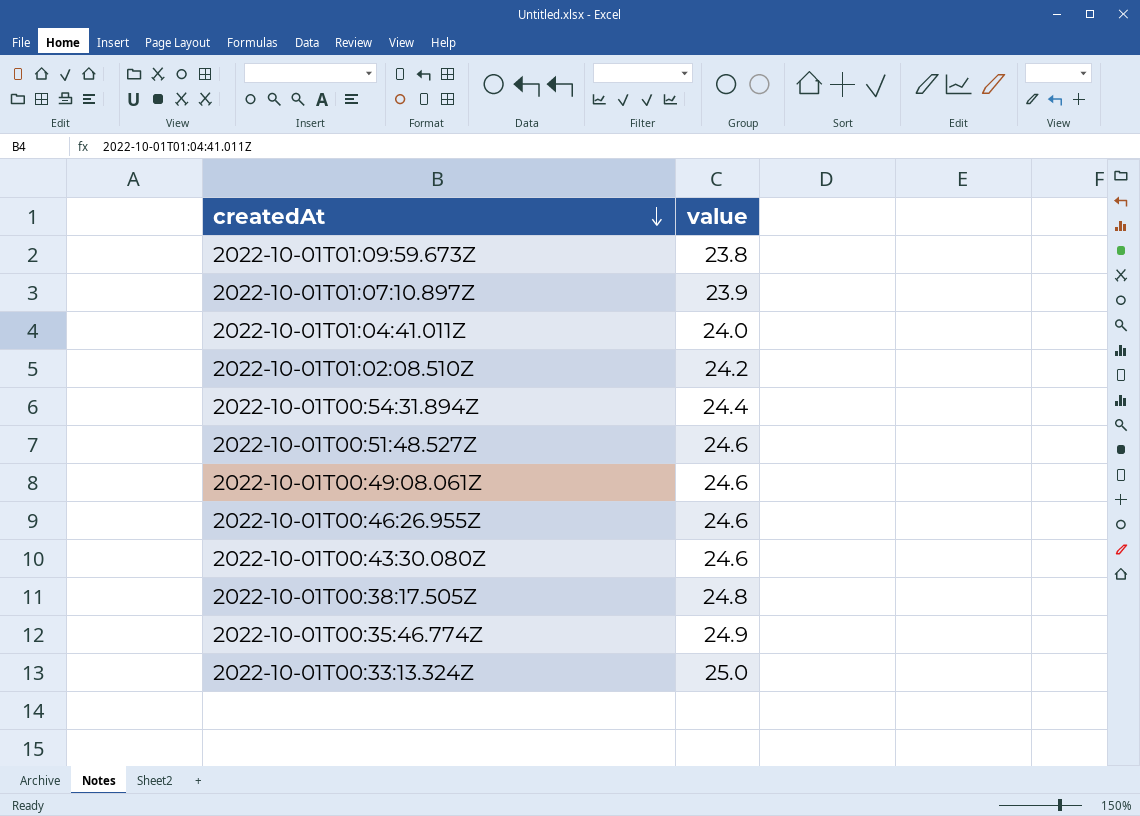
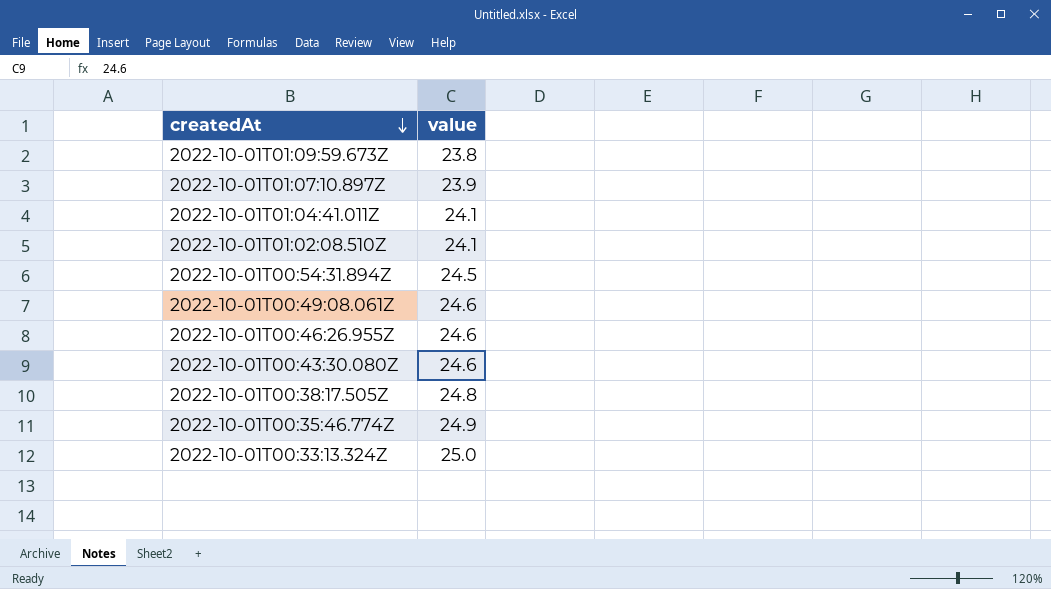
row 2022-10-01T00:51:48.527Z: 24.6 -> none
2022-10-01T01:04:41.011Z | value: 24.0 -> 24.1
2022-10-01T01:02:08.510Z | value: 24.2 -> 24.1
2022-10-01T00:54:31.894Z | value: 24.4 -> 24.5

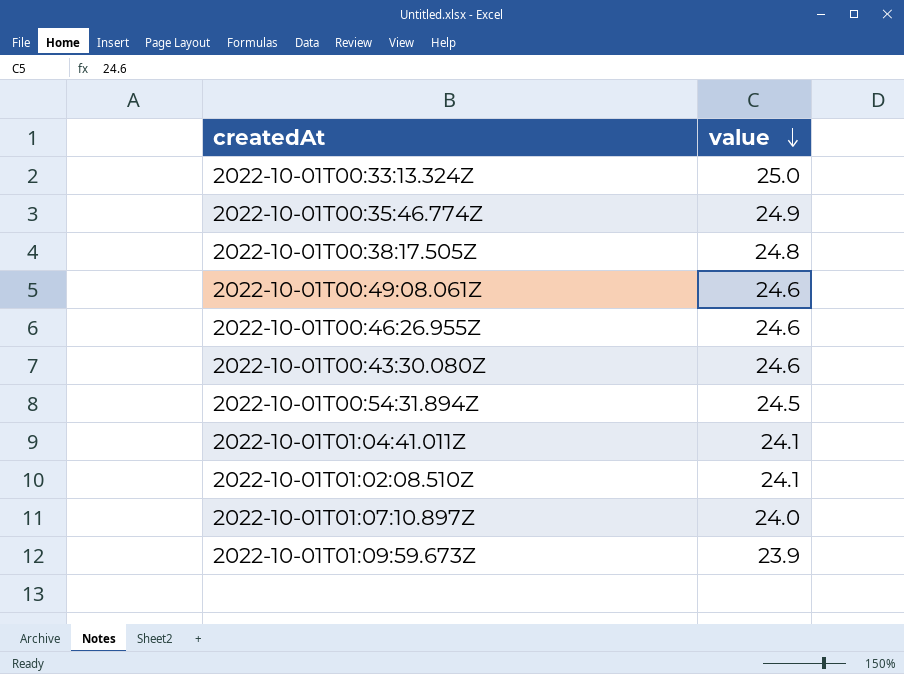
row order: createdAt descending -> value descending
2022-10-01T01:07:10.897Z | value: 23.9 -> 24.0
2022-10-01T01:09:59.673Z | value: 23.8 -> 23.9

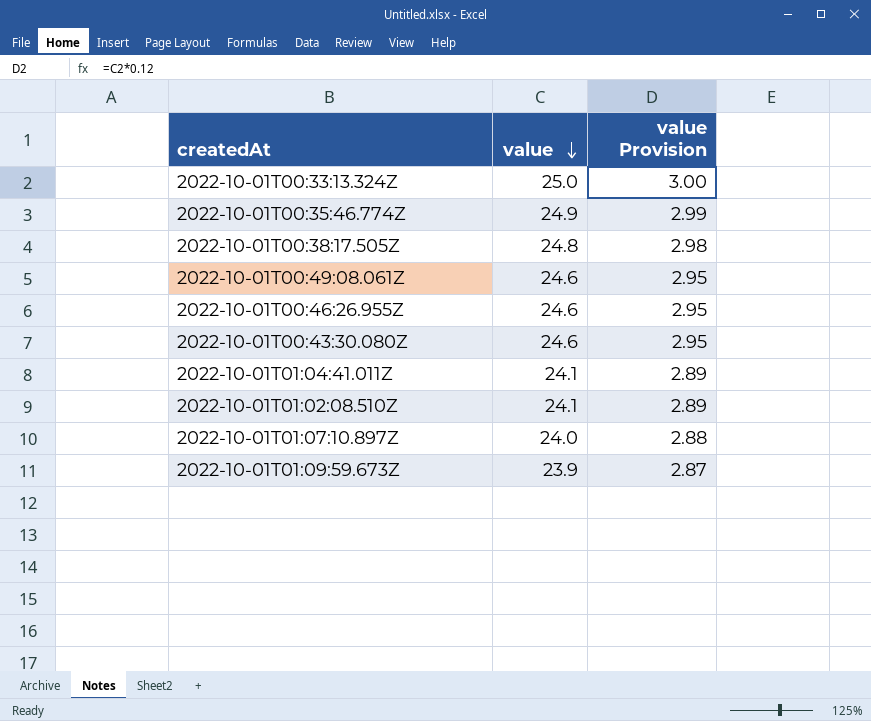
column value Provision | formula: none -> [value] * 0.12
row 2022-10-01T00:54:31.894Z: 24.5 -> none

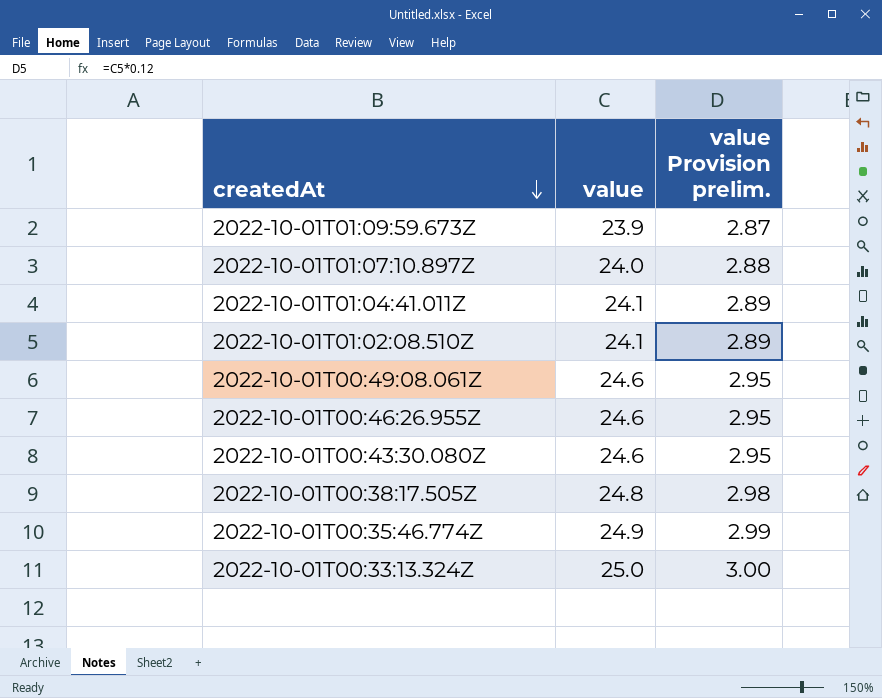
row order: value descending -> createdAt descending
column name: value Provision -> value Provision prelim.

